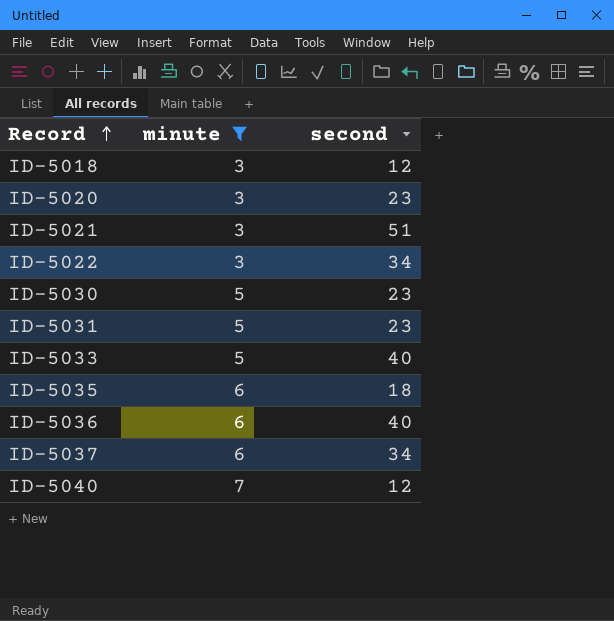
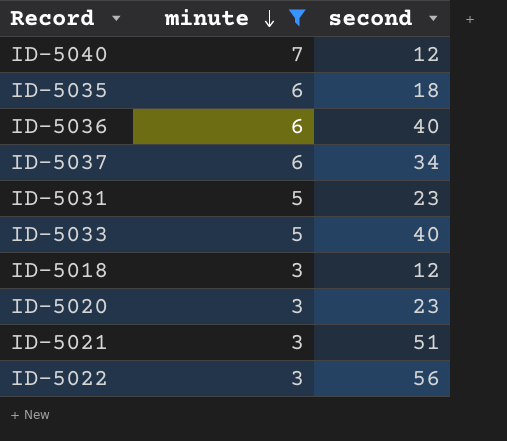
row order: Record ascending -> minute descending
row ID-5030: 5 | 23 -> none
ID-5022 | second: 34 -> 56

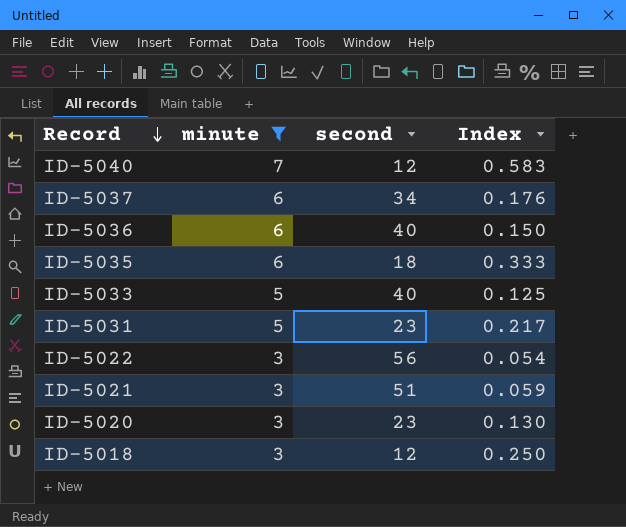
row order: minute descending -> Record descending
column Index | formula: none -> [minute] / [second]

